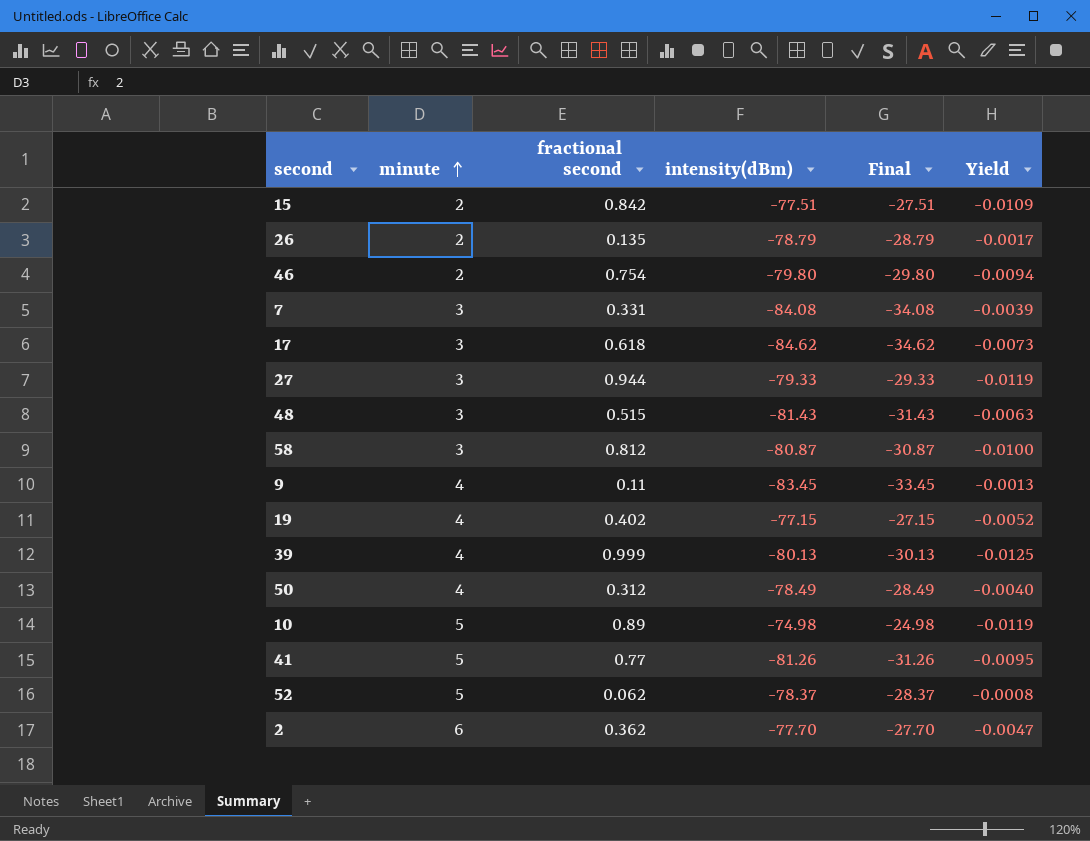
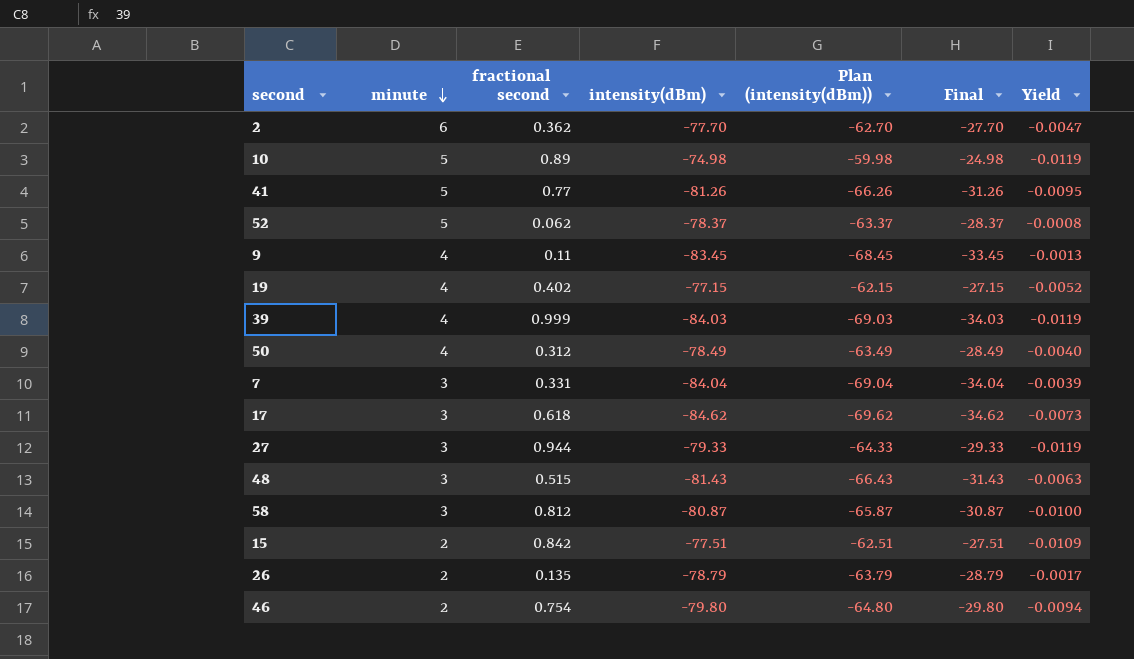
row order: minute ascending -> minute descending
column Plan (intensity(dBm)) | formula: none -> [intensity(dBm)] + 15
39 | intensity(dBm): -80.13 -> -84.03
39 | Final: -30.13 -> -34.03
39 | Yield: -0.0125 -> -0.0119
7 | intensity(dBm): -84.08 -> -84.04
7 | Final: -34.08 -> -34.04

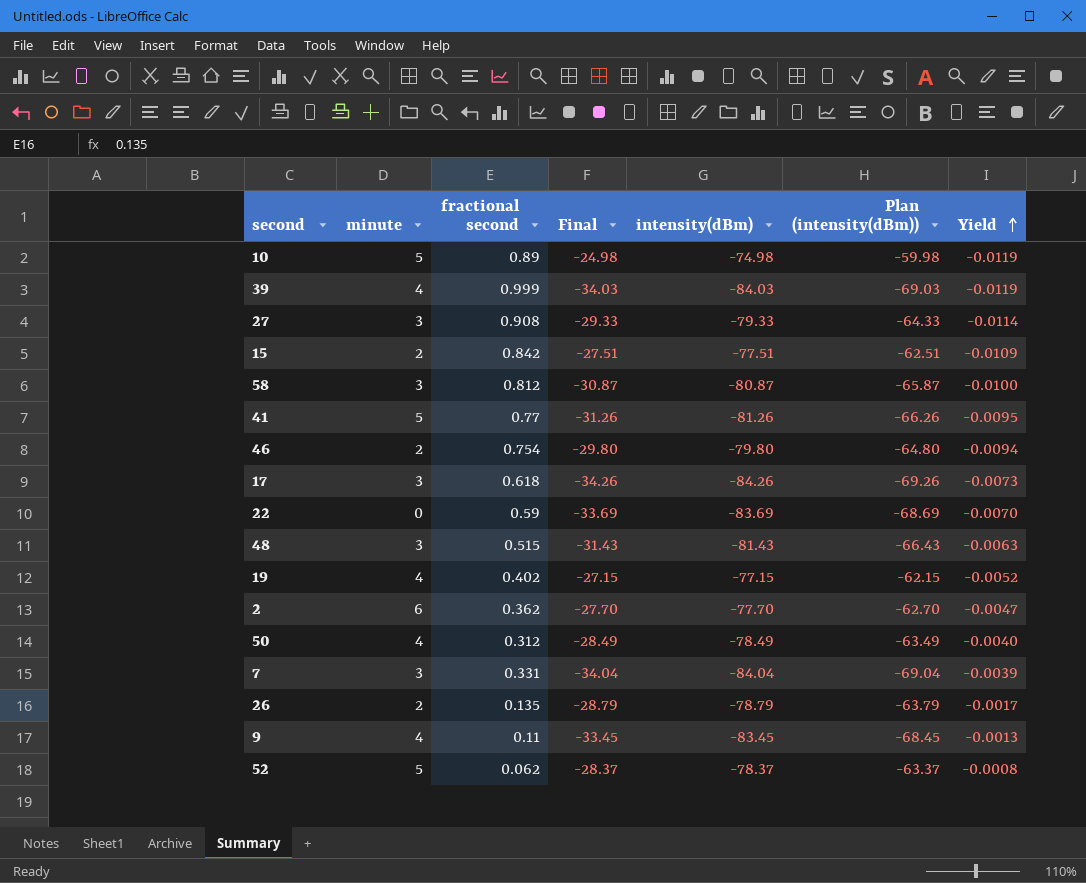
row order: minute descending -> Yield ascending
column Final | position: 6 -> 4
27 | fractional second: 0.944 -> 0.908
27 | Yield: -0.0119 -> -0.0114
17 | Final: -34.62 -> -34.26
17 | intensity(dBm): -84.62 -> -84.26
17 | Plan (intensity(dBm)): -69.62 -> -69.26
row 22: none -> 0 | 0.59 | -33.69 | -83.69 | -68.69 | -0.0070

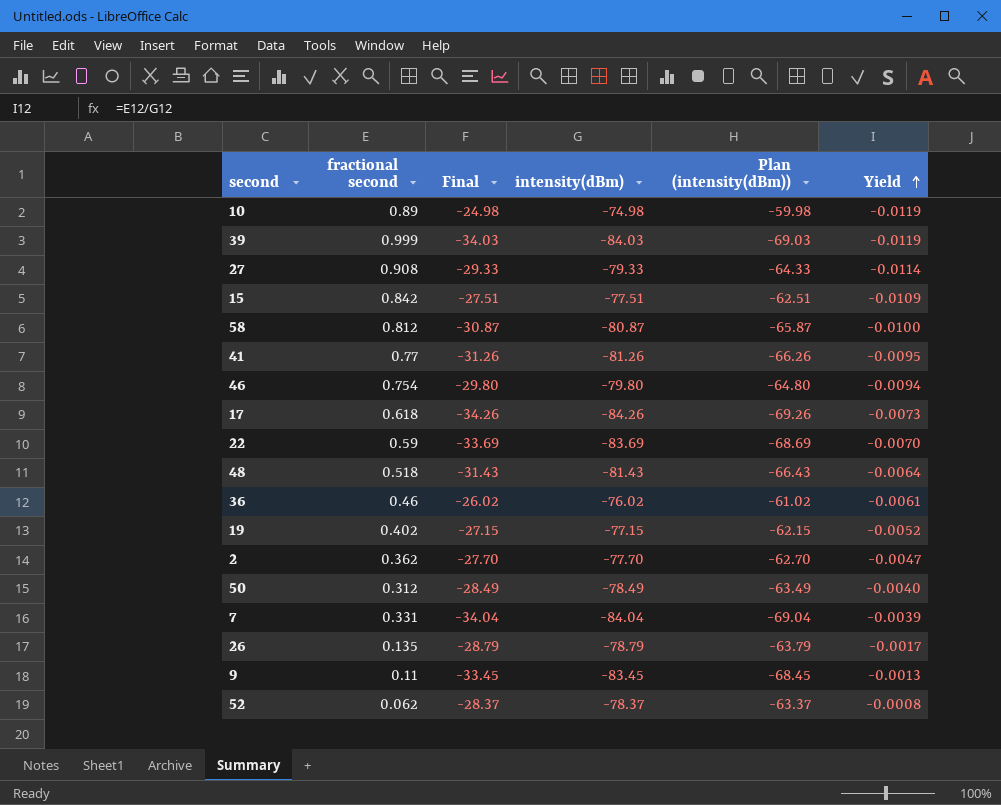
column minute | position: 2 -> none
48 | fractional second: 0.515 -> 0.518
48 | Yield: -0.0063 -> -0.0064
row 36: none -> 0.46 | -26.02 | -76.02 | -61.02 | -0.0061

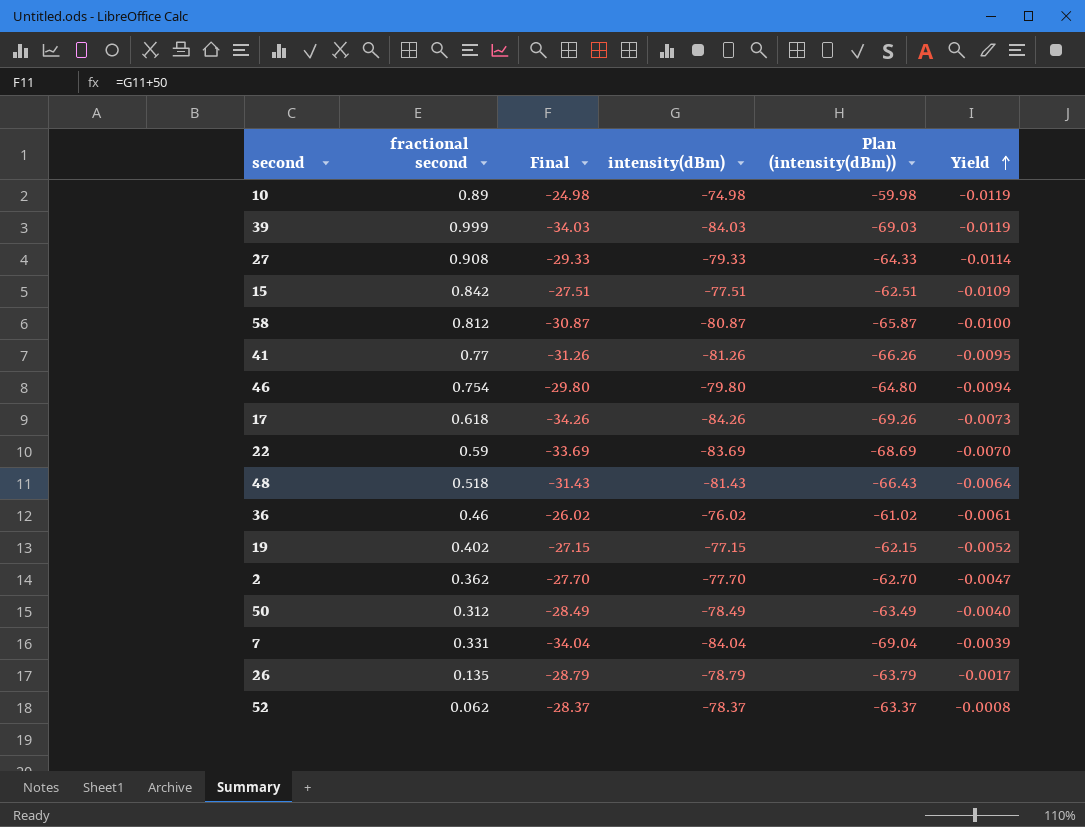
row 9: 0.11 | -33.45 | -83.45 | -68.45 | -0.0013 -> none

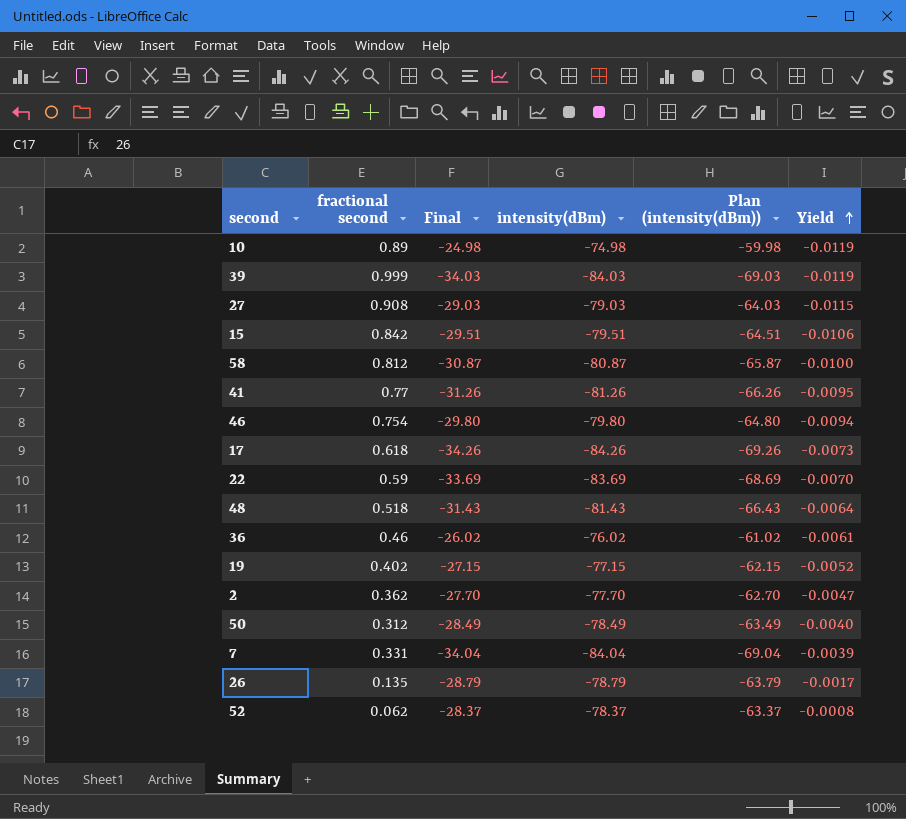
27 | Final: -29.33 -> -29.03
27 | intensity(dBm): -79.33 -> -79.03
27 | Plan (intensity(dBm)): -64.33 -> -64.03
27 | Yield: -0.0114 -> -0.0115
15 | Final: -27.51 -> -29.51
15 | intensity(dBm): -77.51 -> -79.51
15 | Plan (intensity(dBm)): -62.51 -> -64.51
15 | Yield: -0.0109 -> -0.0106

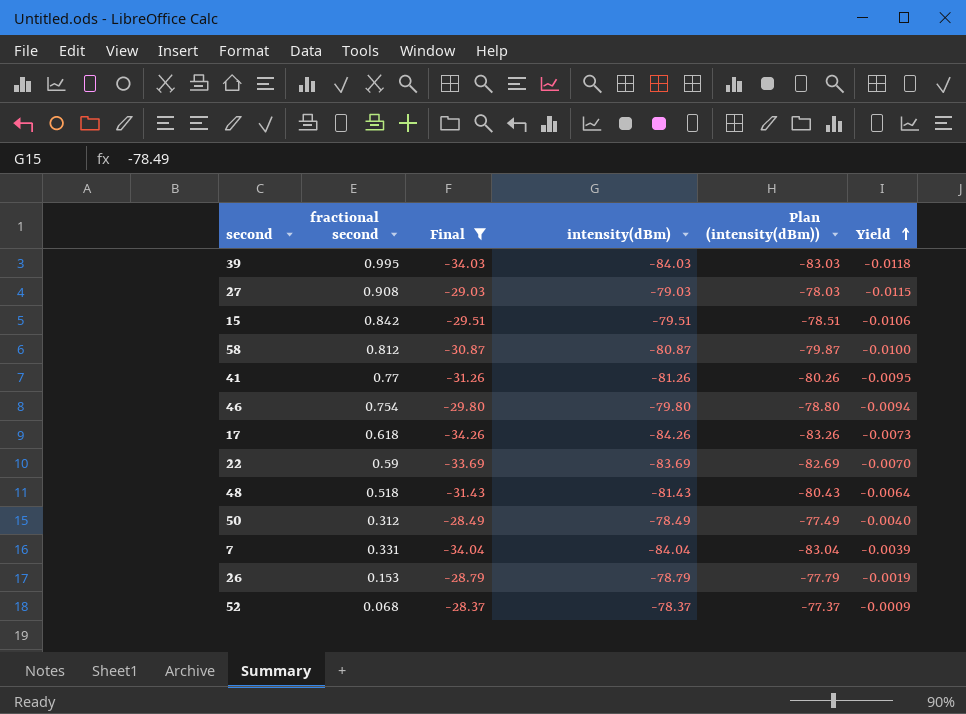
filter: none -> Final <= -28.37
column Plan (intensity(dBm)) | formula: [intensity(dBm)] + 15 -> [intensity(dBm)] + 1
39 | fractional second: 0.999 -> 0.995
39 | Yield: -0.0119 -> -0.0118
26 | fractional second: 0.135 -> 0.153
26 | Yield: -0.0017 -> -0.0019
52 | fractional second: 0.062 -> 0.068
52 | Yield: -0.0008 -> -0.0009

